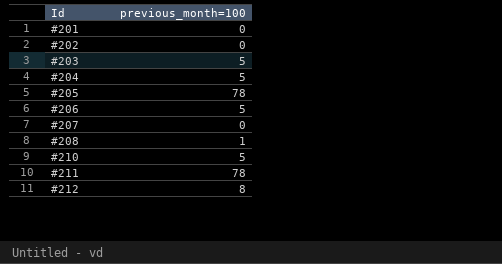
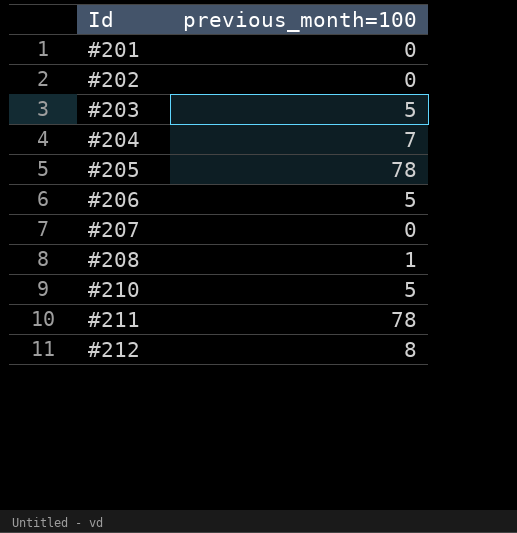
#204 | previous_month=100: 5 -> 7

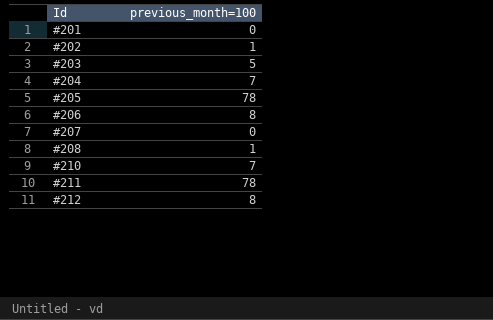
#202 | previous_month=100: 0 -> 1
#206 | previous_month=100: 5 -> 8
#210 | previous_month=100: 5 -> 7

